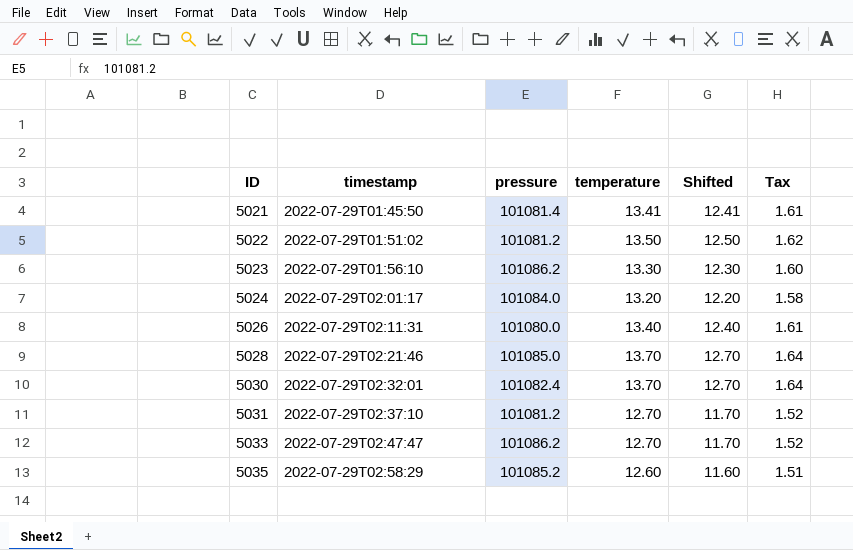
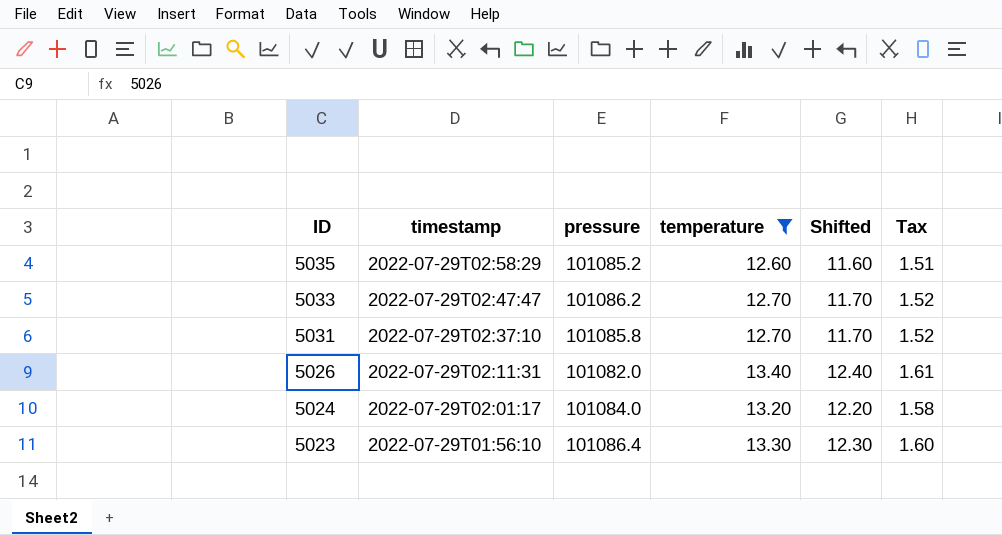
filter: none -> temperature <= 13.40
row order: ID ascending -> ID descending
5031 | pressure: 101081.2 -> 101085.8
5026 | pressure: 101080.0 -> 101082.0
5023 | pressure: 101086.2 -> 101086.4

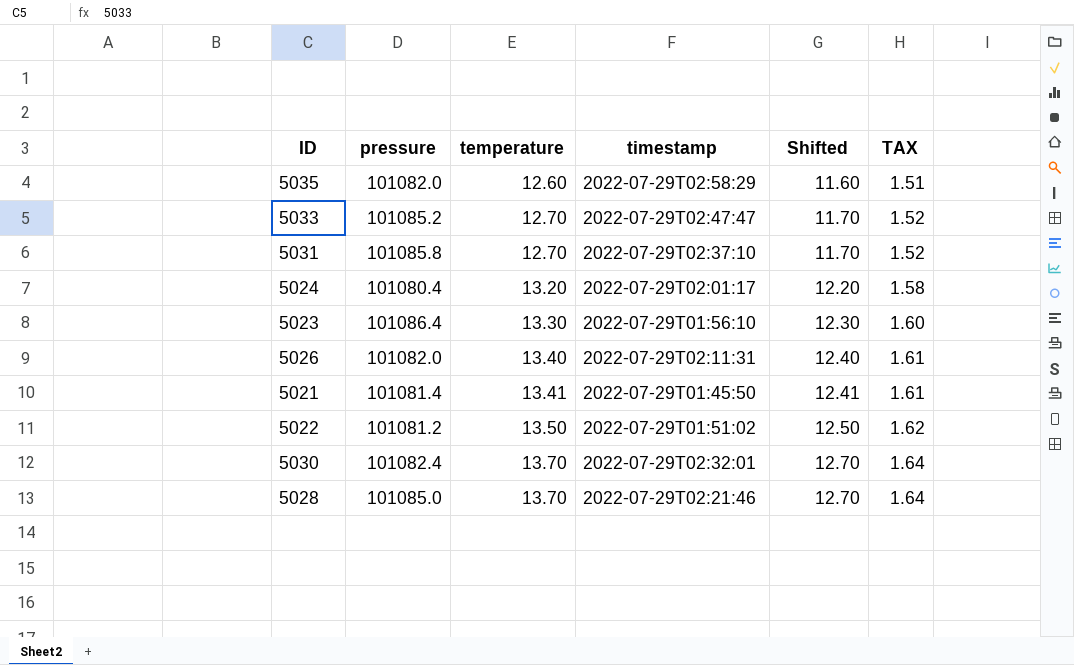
filter: temperature <= 13.40 -> none
row order: ID descending -> temperature ascending
column timestamp | position: 2 -> 4
column name: Tax -> TAX
5035 | pressure: 101085.2 -> 101082.0
5033 | pressure: 101086.2 -> 101085.2
5024 | pressure: 101084.0 -> 101080.4

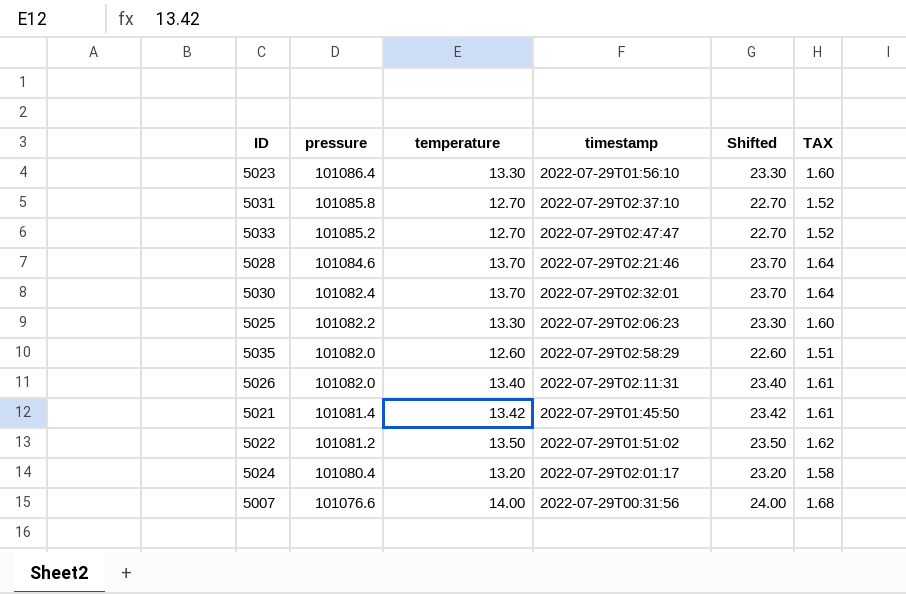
row order: temperature ascending -> pressure descending
column Shifted | formula: [temperature] - 1 -> [temperature] + 10
5028 | pressure: 101085.0 -> 101084.6
row 5025: none -> 101082.2 | 13.30 | 2022-07-29T02:06:23 | 23.30 | 1.60
5021 | temperature: 13.41 -> 13.42
row 5007: none -> 101076.6 | 14.00 | 2022-07-29T00:31:56 | 24.00 | 1.68

